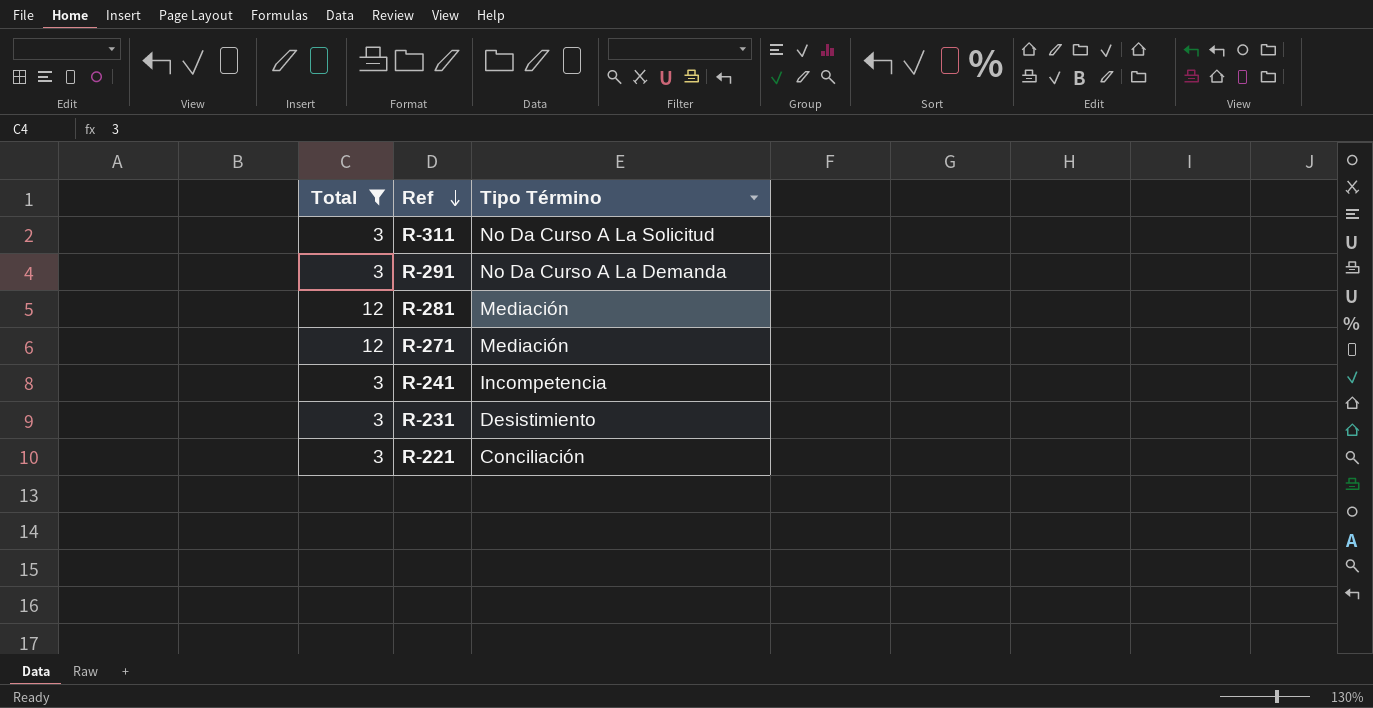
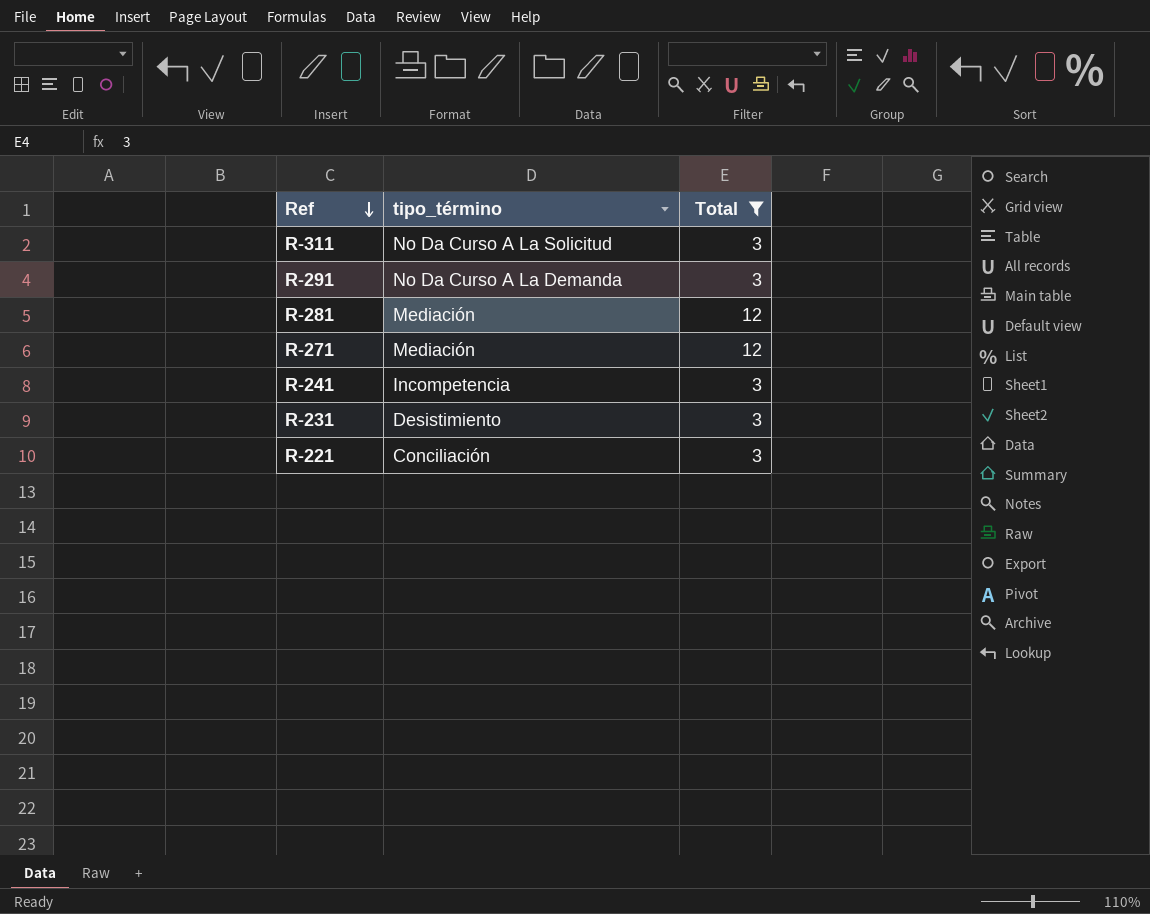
column name: Tipo Término -> tipo_término
column Total | position: 1 -> 3

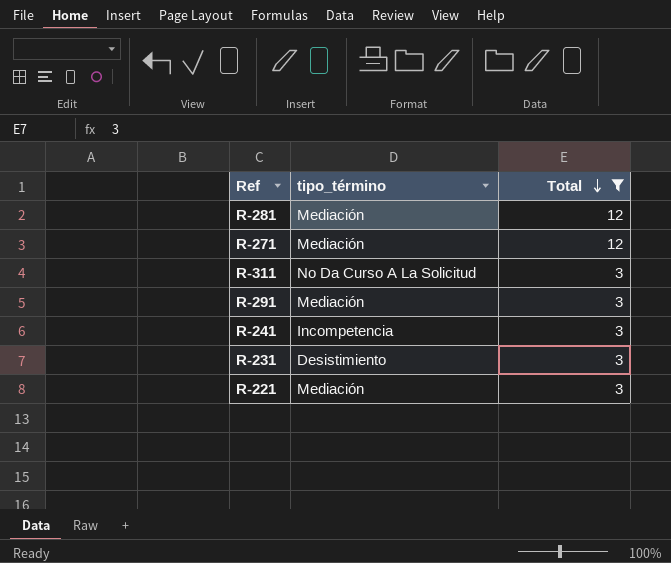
row order: Ref descending -> Total descending
R-291 | tipo_término: No Da Curso A La Demanda -> Mediación
R-221 | tipo_término: Conciliación -> Mediación

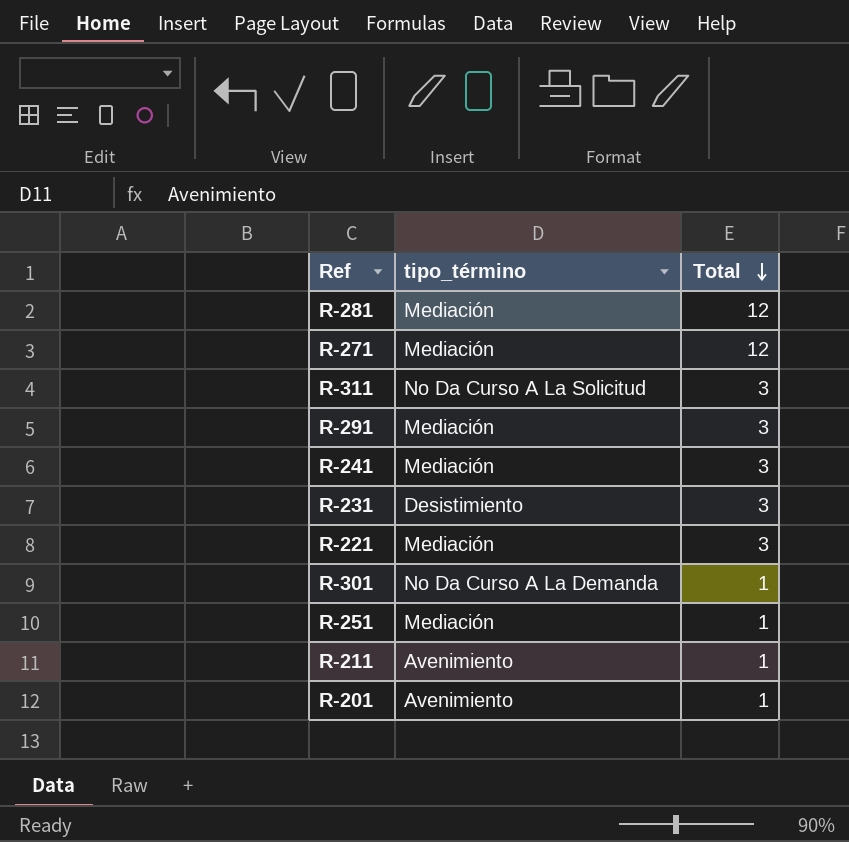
filter: Total != 1 -> none
R-241 | tipo_término: Incompetencia -> Mediación

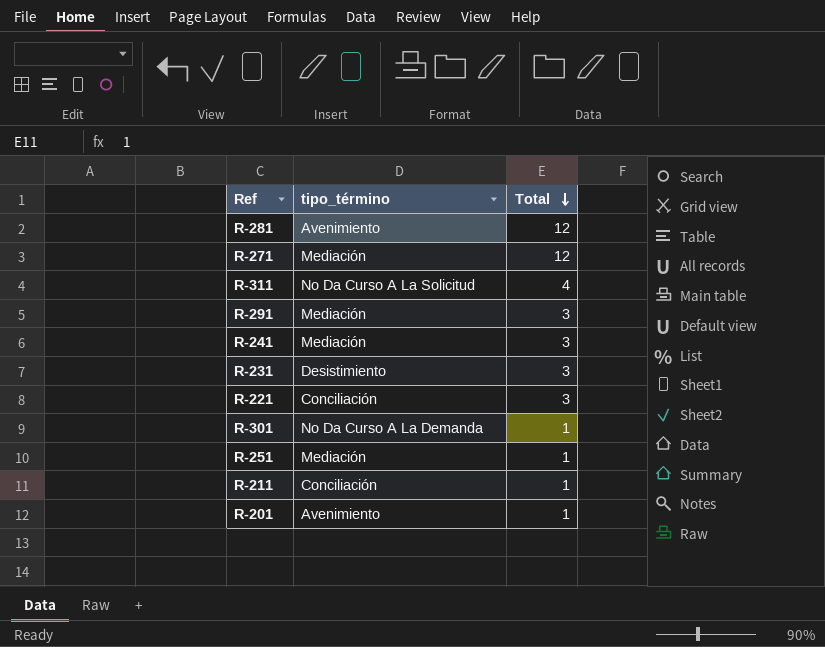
R-281 | tipo_término: Mediación -> Avenimiento
R-311 | Total: 3 -> 4
R-221 | tipo_término: Mediación -> Conciliación
R-211 | tipo_término: Avenimiento -> Conciliación

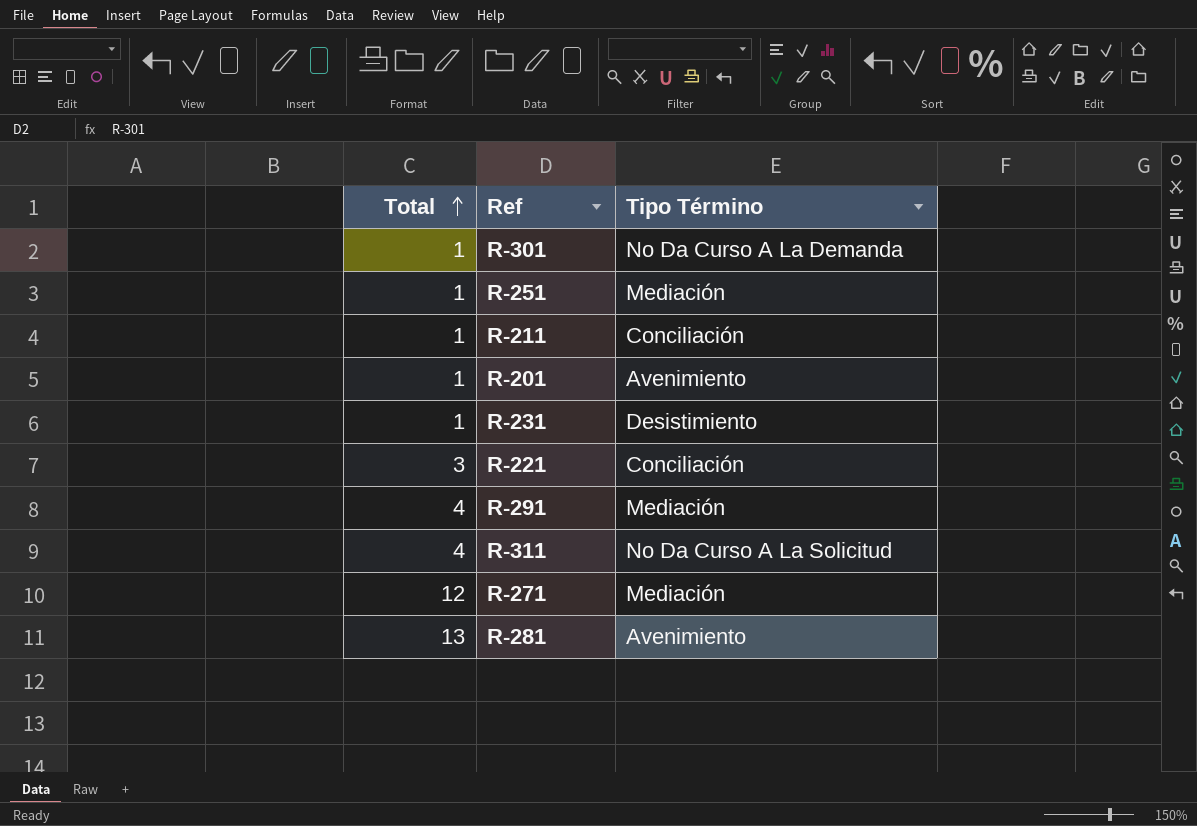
row order: Total descending -> Total ascending
column Total | position: 3 -> 1
column name: tipo_término -> Tipo Término
row R-241: Mediación | 3 -> none
R-231 | Total: 3 -> 1
R-291 | Total: 3 -> 4
R-281 | Total: 12 -> 13

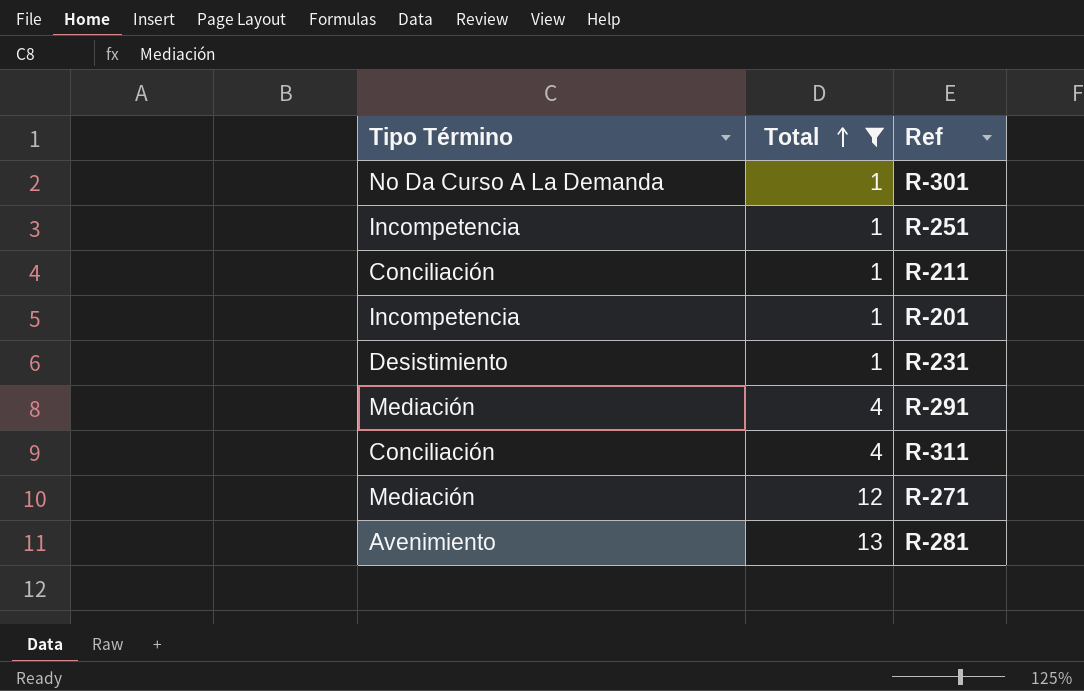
filter: none -> Total != 3
column Tipo Término | position: 3 -> 1
R-251 | Tipo Término: Mediación -> Incompetencia
R-201 | Tipo Término: Avenimiento -> Incompetencia
R-311 | Tipo Término: No Da Curso A La Solicitud -> Conciliación

